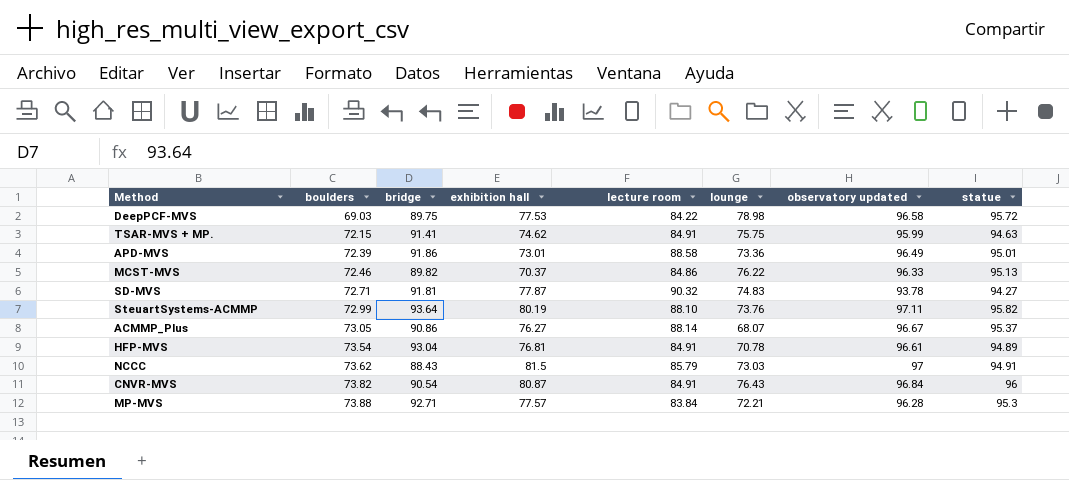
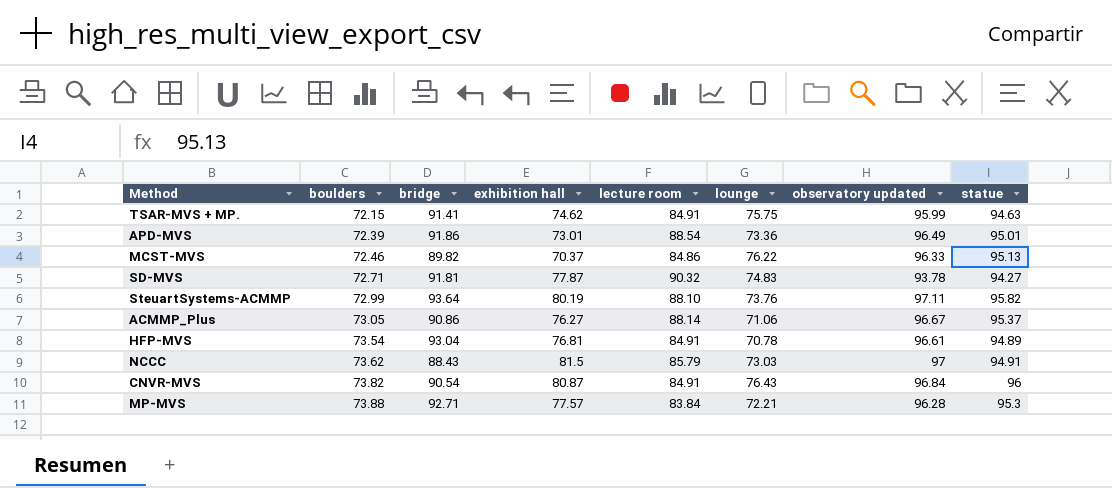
row DeepPCF-MVS: 69.03 | 89.75 | 77.53 | 84.22 | 78.98 | 96.58 | 95.72 -> none
APD-MVS | lecture room: 88.58 -> 88.54
ACMMP_Plus | lounge: 68.07 -> 71.06

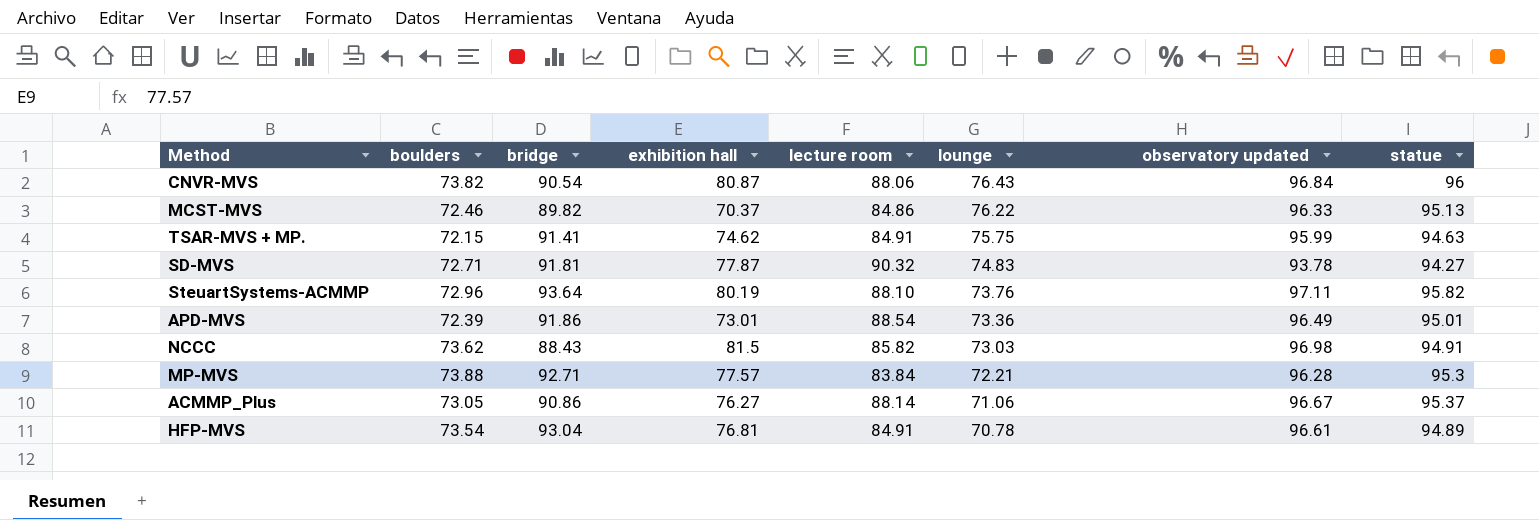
row order: boulders ascending -> lounge descending
CNVR-MVS | lecture room: 84.91 -> 88.06
SteuartSystems-ACMMP | boulders: 72.99 -> 72.96
NCCC | lecture room: 85.79 -> 85.82
NCCC | observatory updated: 97 -> 96.98

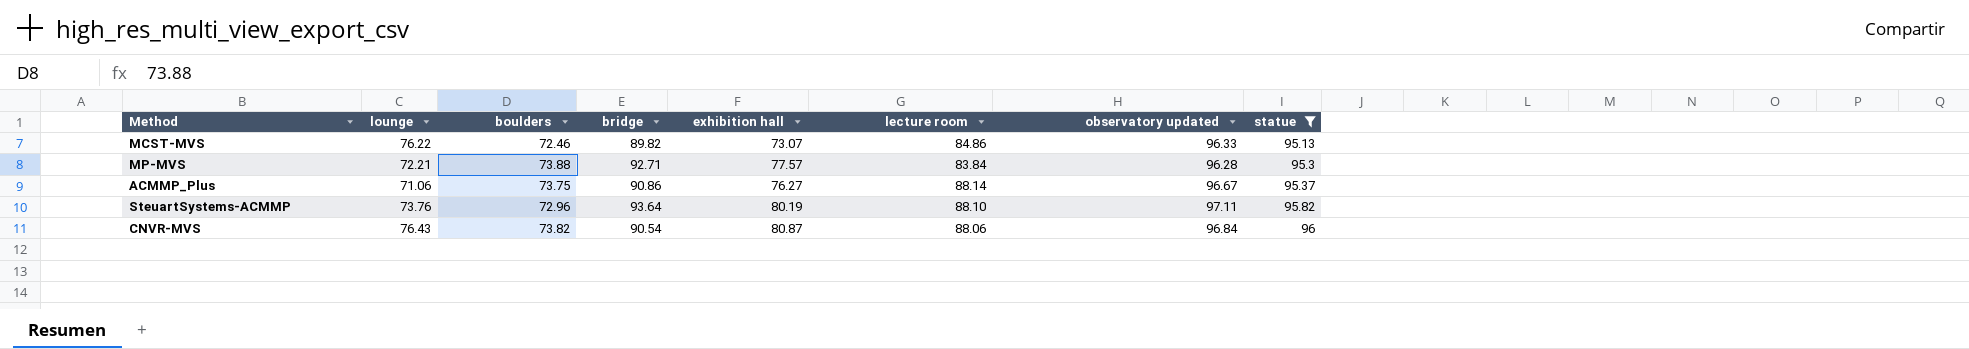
filter: none -> statue >= 95.13
row order: lounge descending -> statue ascending
column lounge | position: 6 -> 2
MCST-MVS | exhibition hall: 70.37 -> 73.07
ACMMP_Plus | boulders: 73.05 -> 73.75

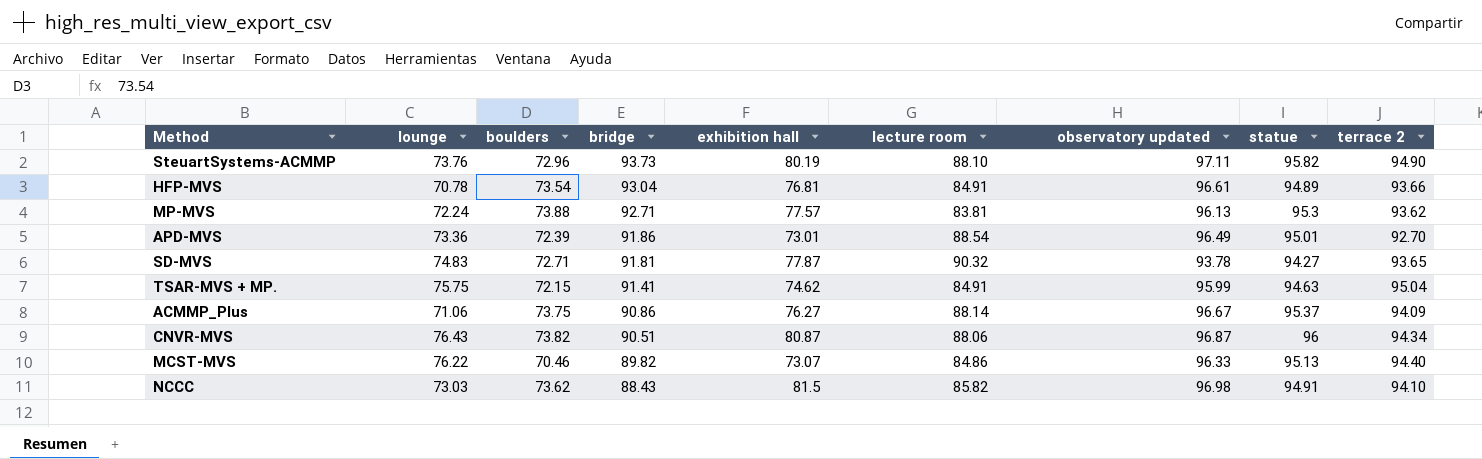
filter: statue >= 95.13 -> none
row order: statue ascending -> bridge descending
column terrace 2 | position: none -> 9
SteuartSystems-ACMMP | bridge: 93.64 -> 93.73
MP-MVS | lounge: 72.21 -> 72.24
MP-MVS | lecture room: 83.84 -> 83.81
MP-MVS | observatory updated: 96.28 -> 96.13
CNVR-MVS | bridge: 90.54 -> 90.51
CNVR-MVS | observatory updated: 96.84 -> 96.87
MCST-MVS | boulders: 72.46 -> 70.46

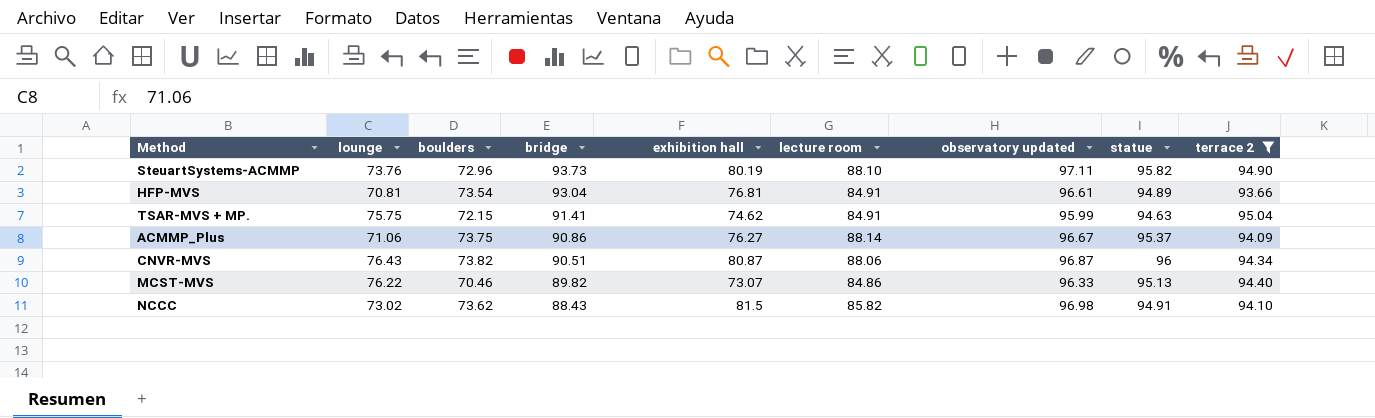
filter: none -> terrace 2 >= 93.66
HFP-MVS | lounge: 70.78 -> 70.81
NCCC | lounge: 73.03 -> 73.02

